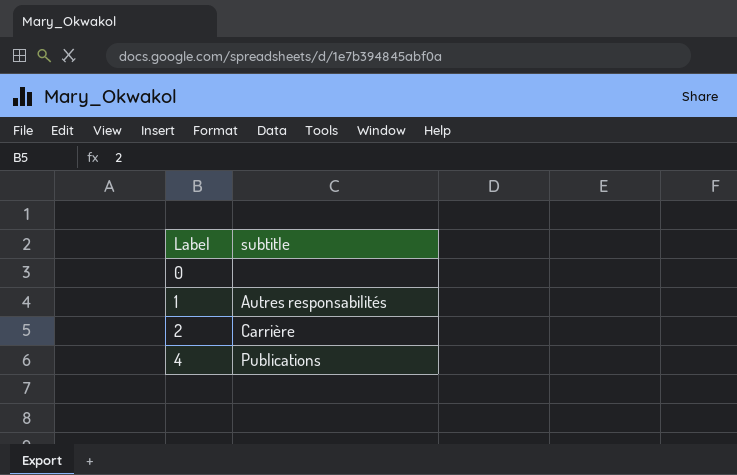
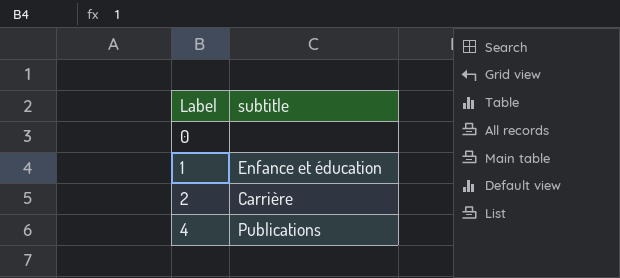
1 | subtitle: Autres responsabilités -> Enfance et éducation

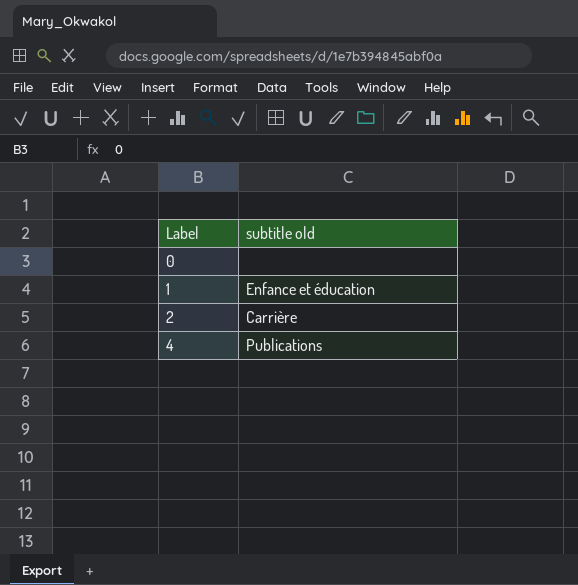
column name: subtitle -> subtitle old

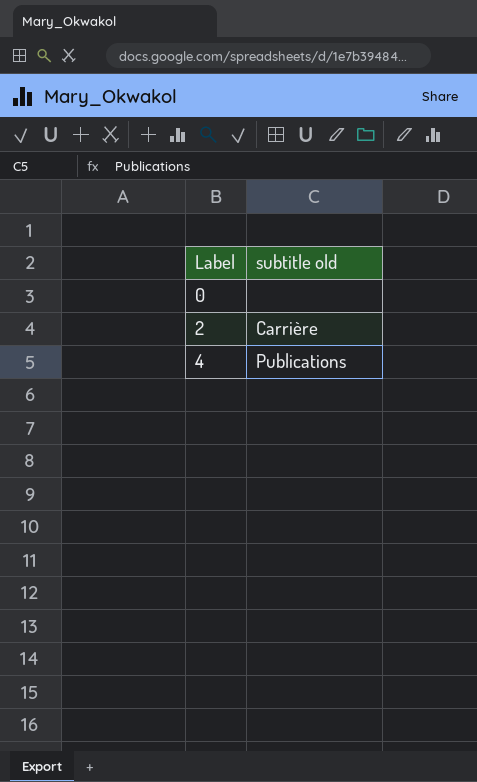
row 1: Enfance et éducation -> none

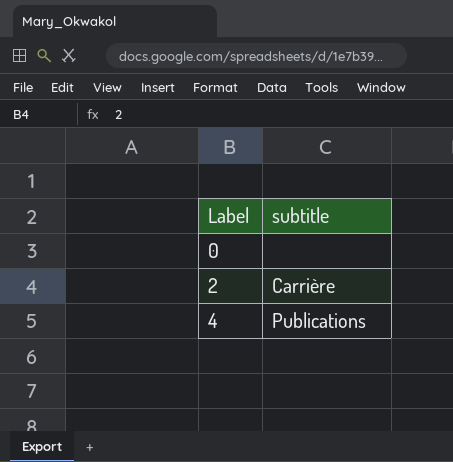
column name: subtitle old -> subtitle

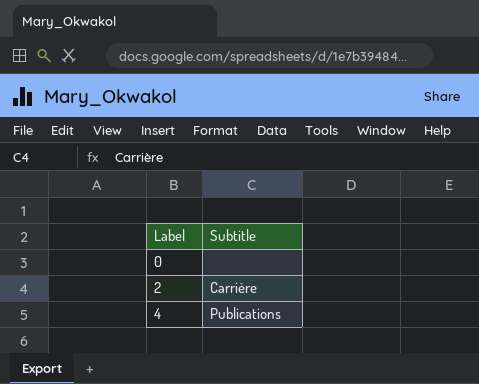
column name: subtitle -> Subtitle

